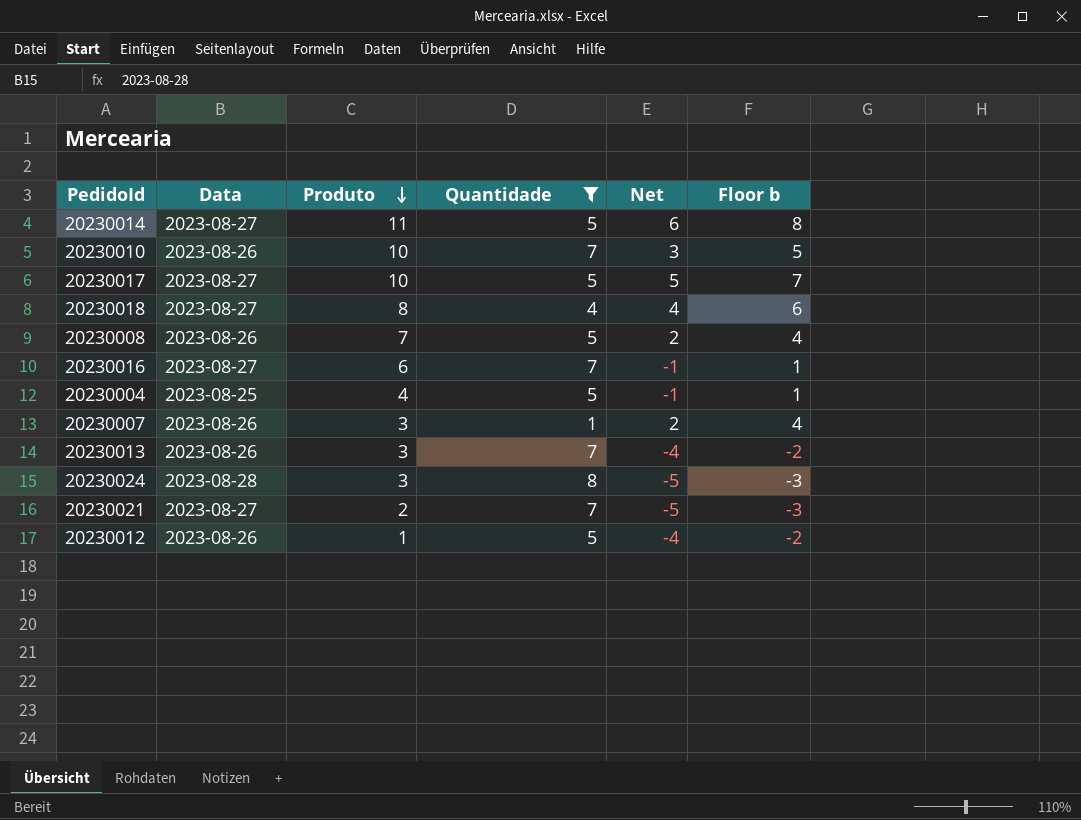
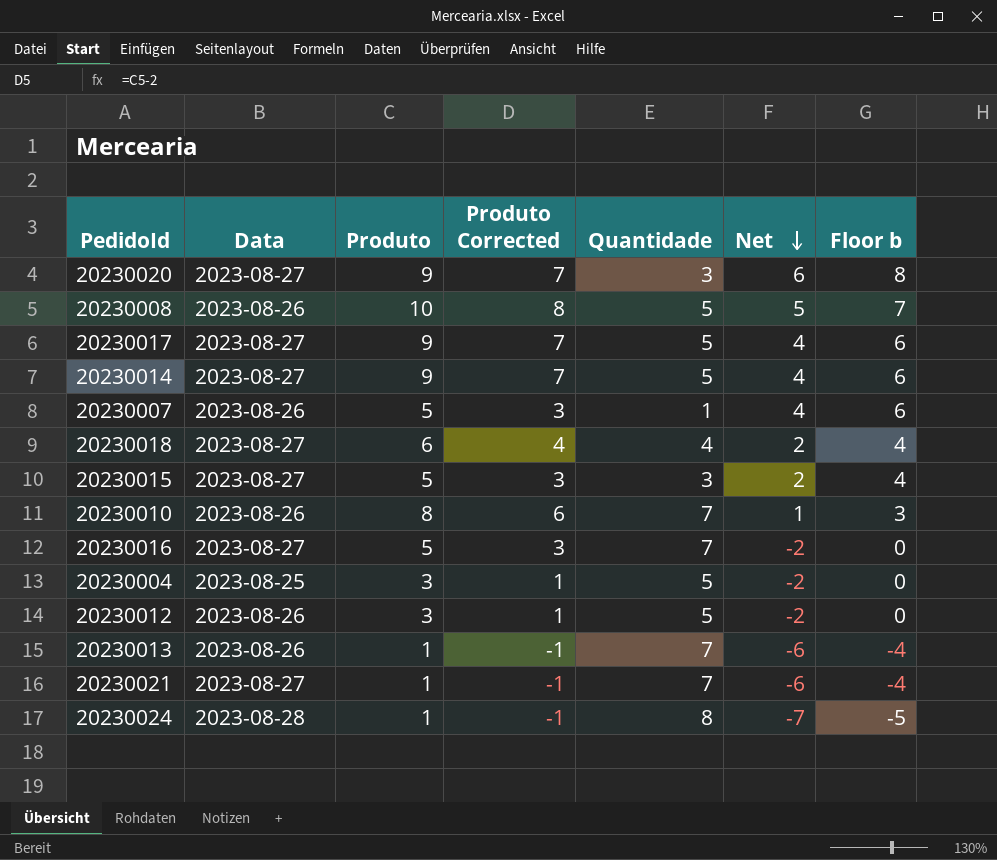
filter: Quantidade != 3 -> none
row order: Produto descending -> Net descending
column Produto Corrected | formula: none -> [Produto] - 2
20230008 | Produto: 7 -> 10
20230008 | Net: 2 -> 5
20230008 | Floor b: 4 -> 7
20230017 | Produto: 10 -> 9
20230017 | Net: 5 -> 4
20230017 | Floor b: 7 -> 6
20230014 | Produto: 11 -> 9
20230014 | Net: 6 -> 4
20230014 | Floor b: 8 -> 6
20230007 | Produto: 3 -> 5
20230007 | Net: 2 -> 4
20230007 | Floor b: 4 -> 6
20230018 | Produto: 8 -> 6
20230018 | Net: 4 -> 2
20230018 | Floor b: 6 -> 4
20230010 | Produto: 10 -> 8
20230010 | Net: 3 -> 1
20230010 | Floor b: 5 -> 3
20230016 | Produto: 6 -> 5
20230016 | Net: -1 -> -2
20230016 | Floor b: 1 -> 0
20230004 | Produto: 4 -> 3
20230004 | Net: -1 -> -2
20230004 | Floor b: 1 -> 0
20230012 | Produto: 1 -> 3
20230012 | Net: -4 -> -2
20230012 | Floor b: -2 -> 0
20230013 | Produto: 3 -> 1
20230013 | Net: -4 -> -6
20230013 | Floor b: -2 -> -4
20230021 | Produto: 2 -> 1
20230021 | Net: -5 -> -6
20230021 | Floor b: -3 -> -4
20230024 | Produto: 3 -> 1
20230024 | Net: -5 -> -7
20230024 | Floor b: -3 -> -5

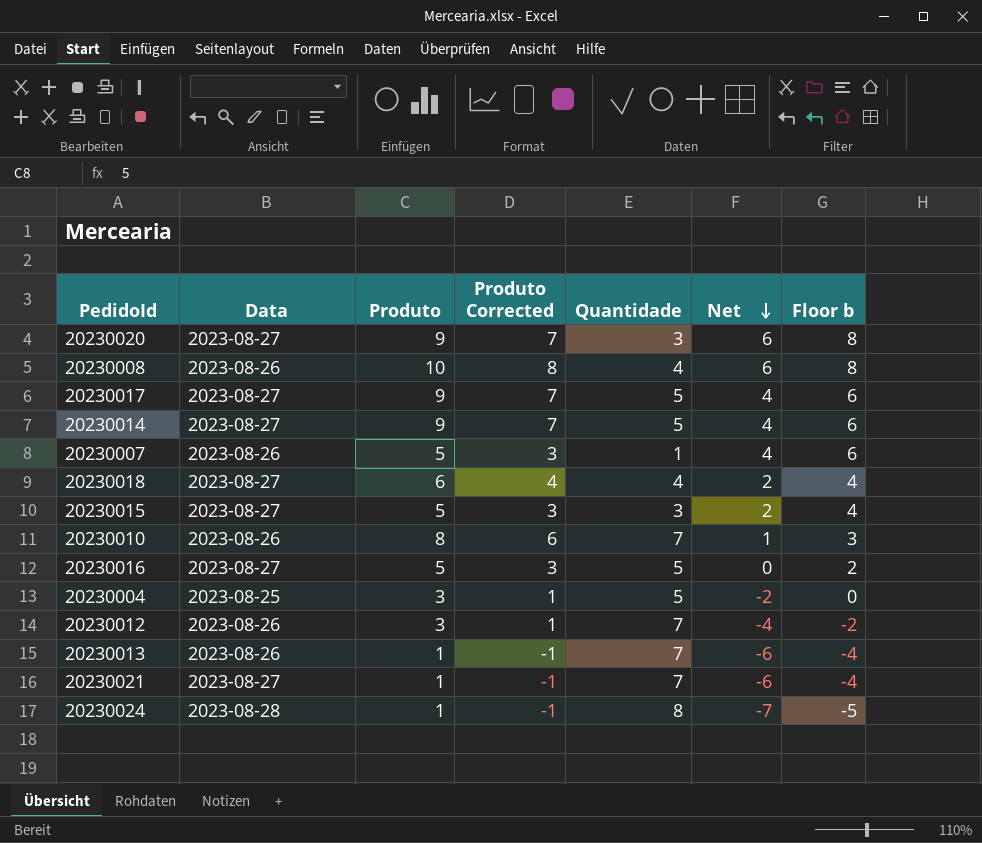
20230008 | Quantidade: 5 -> 4
20230008 | Net: 5 -> 6
20230008 | Floor b: 7 -> 8
20230016 | Quantidade: 7 -> 5
20230016 | Net: -2 -> 0
20230016 | Floor b: 0 -> 2
20230012 | Quantidade: 5 -> 7
20230012 | Net: -2 -> -4
20230012 | Floor b: 0 -> -2

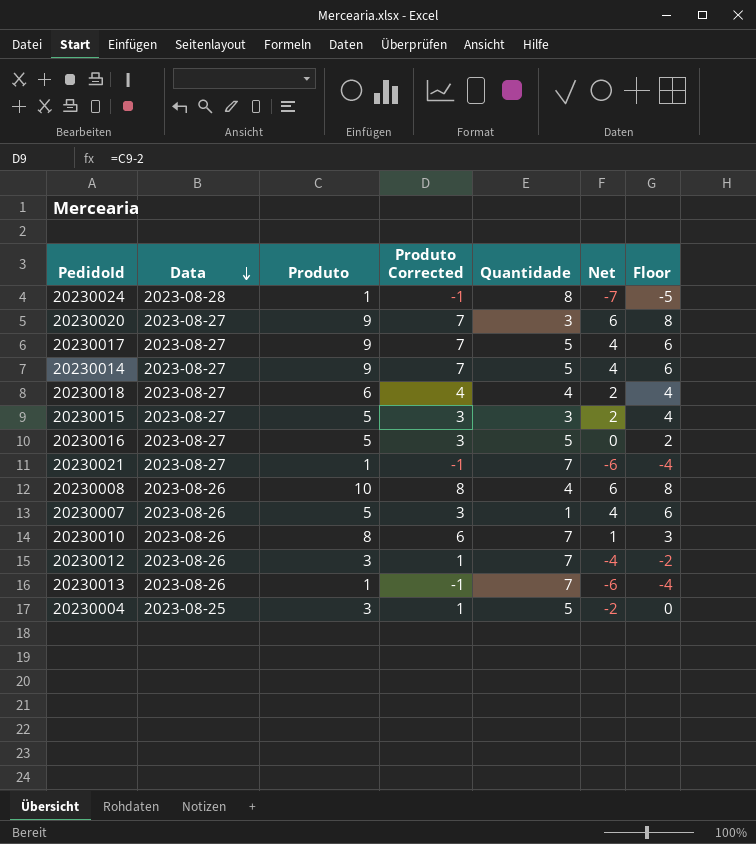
row order: Net descending -> Data descending
column name: Floor b -> Floor

